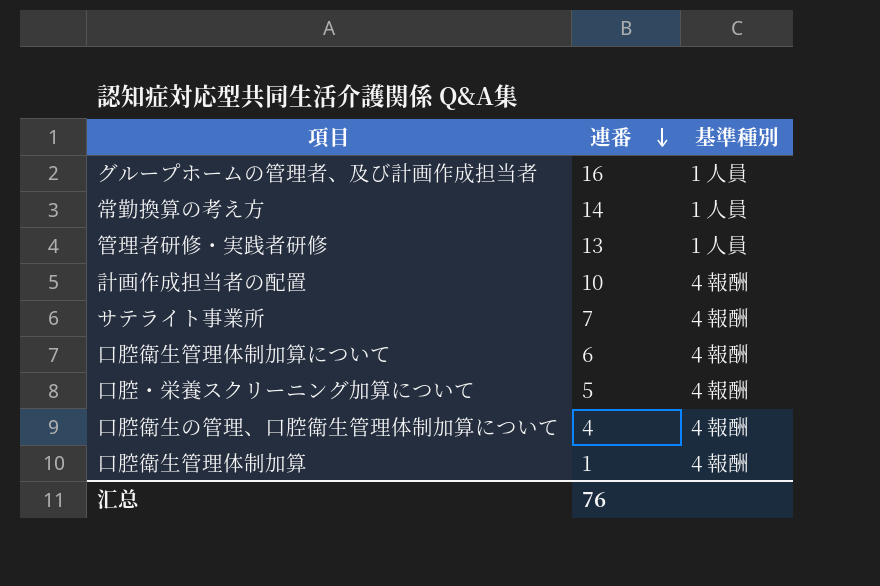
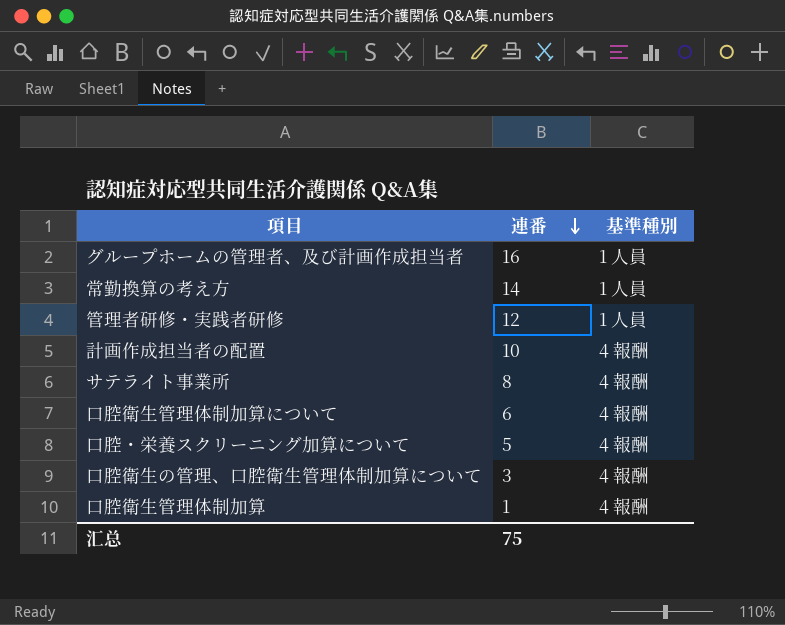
管理者研修・実践者研修 | 連番: 13 -> 12
サテライト事業所 | 連番: 7 -> 8
口腔衛生の管理、口腔衛生管理体制加算について | 連番: 4 -> 3
汇总 | 連番: 76 -> 75

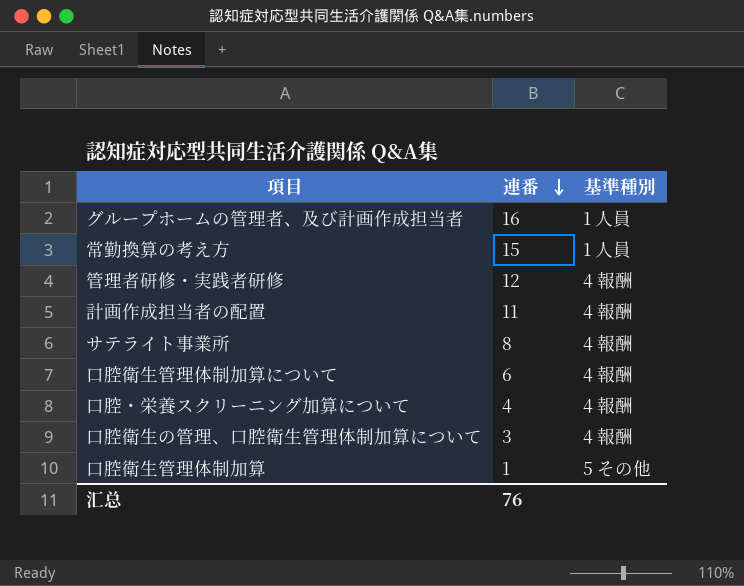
常勤換算の考え方 | 連番: 14 -> 15
管理者研修・実践者研修 | 基準種別: 1 人員 -> 4 報酬
計画作成担当者の配置 | 連番: 10 -> 11
口腔・栄養スクリーニング加算について | 連番: 5 -> 4
口腔衛生管理体制加算 | 基準種別: 4 報酬 -> 5 その他
汇总 | 連番: 75 -> 76

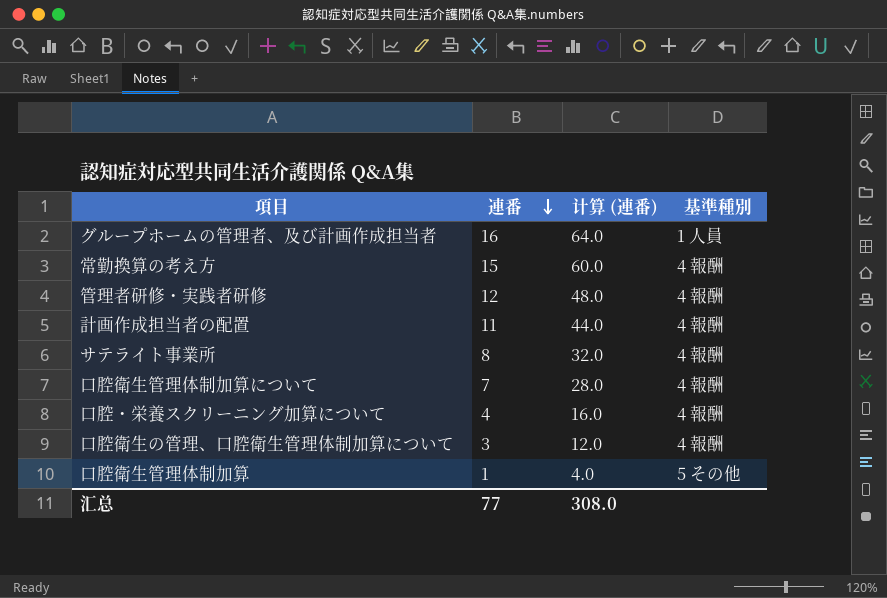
column 计算 (連番) | formula: none -> [連番] * 4
常勤換算の考え方 | 基準種別: 1 人員 -> 4 報酬
口腔衛生管理体制加算について | 連番: 6 -> 7
汇总 | 連番: 76 -> 77

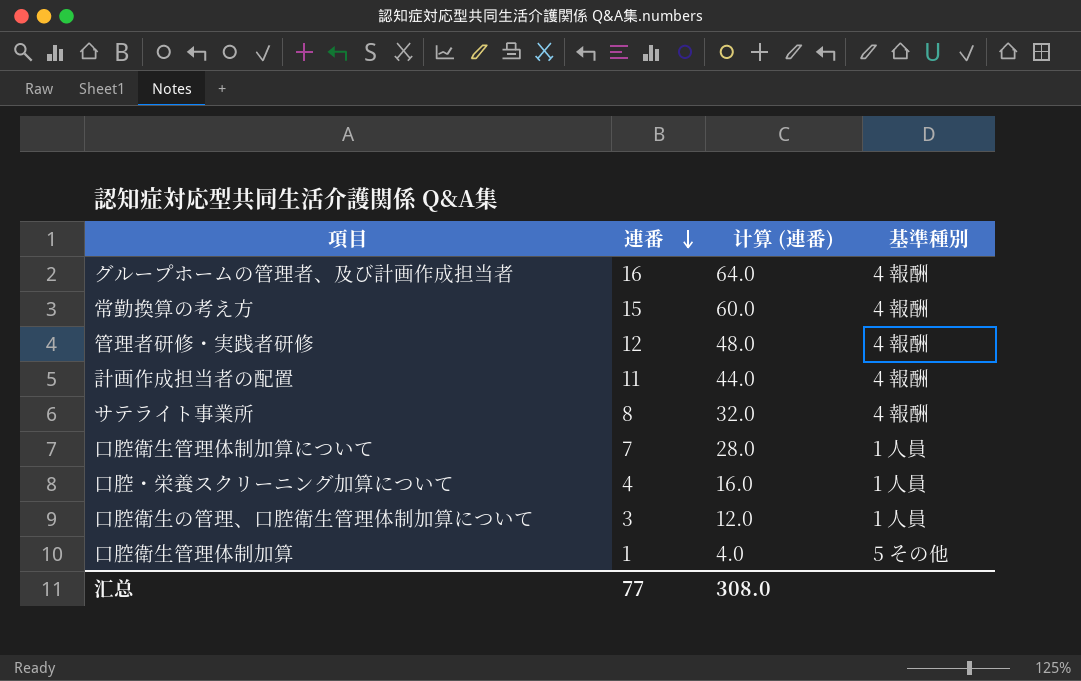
グループホームの管理者、及び計画作成担当者 | 基準種別: 1 人員 -> 4 報酬
口腔衛生管理体制加算について | 基準種別: 4 報酬 -> 1 人員
口腔・栄養スクリーニング加算について | 基準種別: 4 報酬 -> 1 人員
口腔衛生の管理、口腔衛生管理体制加算について | 基準種別: 4 報酬 -> 1 人員

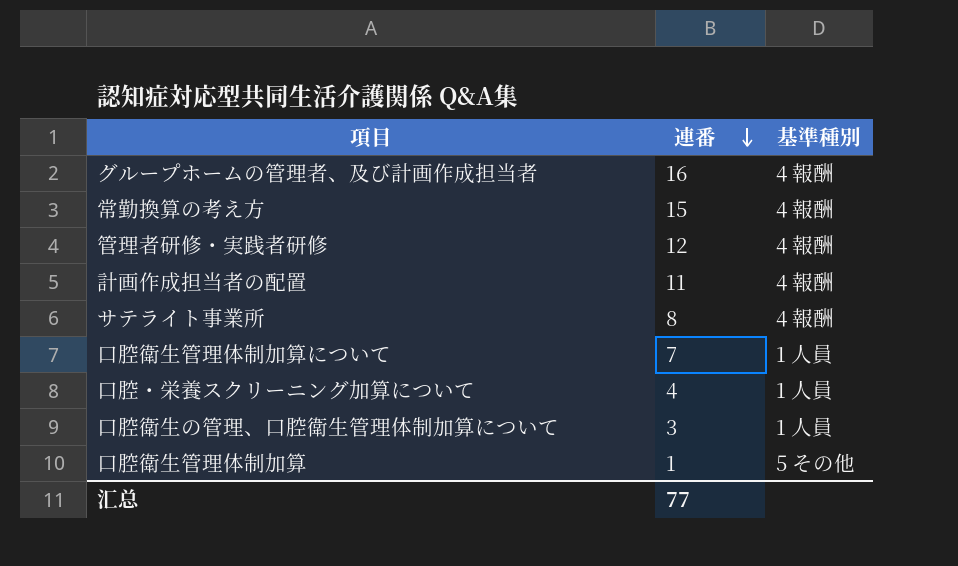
column 计算 (連番) | formula: [連番] * 4 -> none

